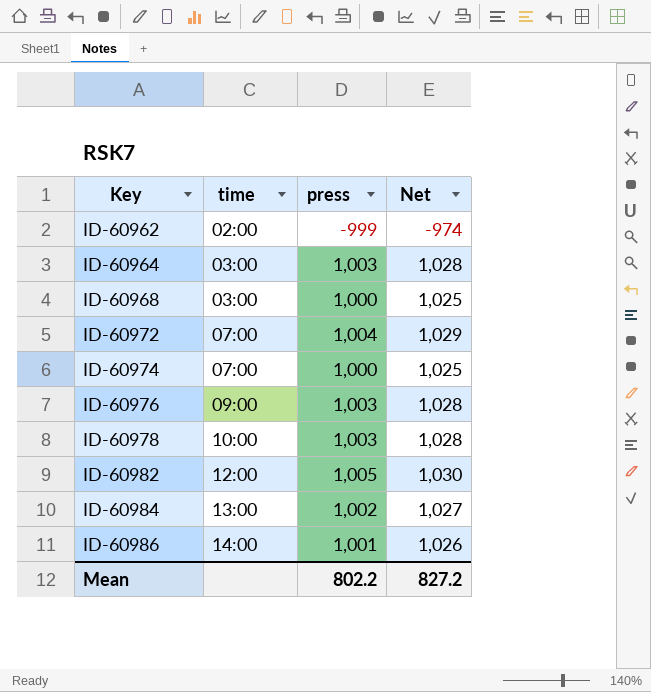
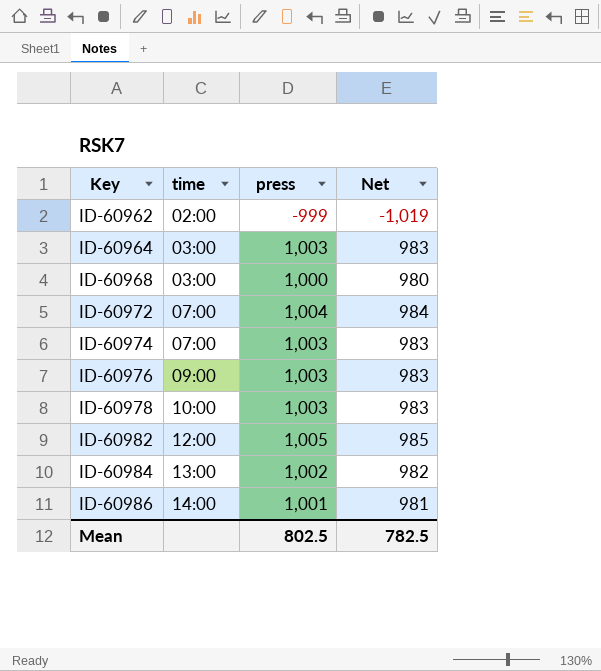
column Net | formula: [press] + 25 -> [press] - 20
ID-60974 | press: 1,000 -> 1,003
Mean | press: 802.2 -> 802.5
Mean | Net: 827.2 -> 782.5

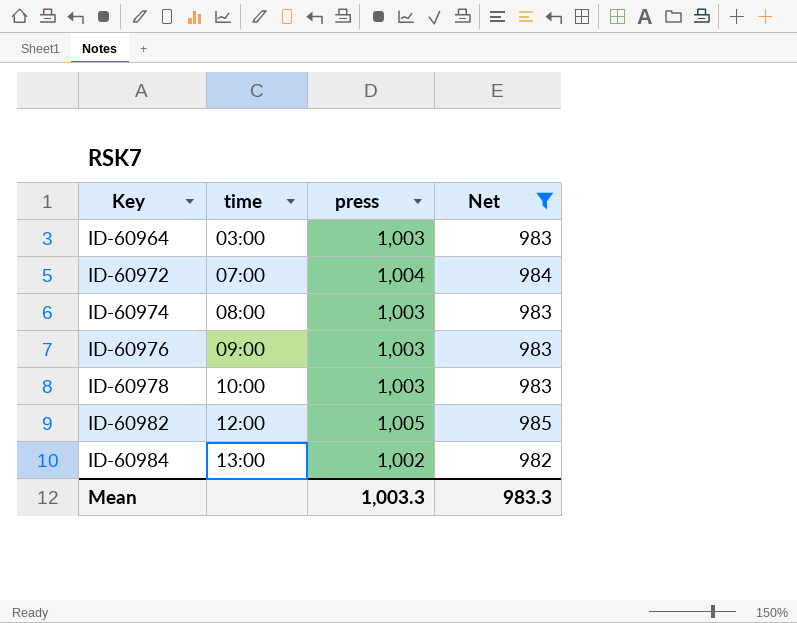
filter: none -> Net >= 982
ID-60974 | time: 07:00 -> 08:00
Mean | press: 802.5 -> 1,003.3
Mean | Net: 782.5 -> 983.3

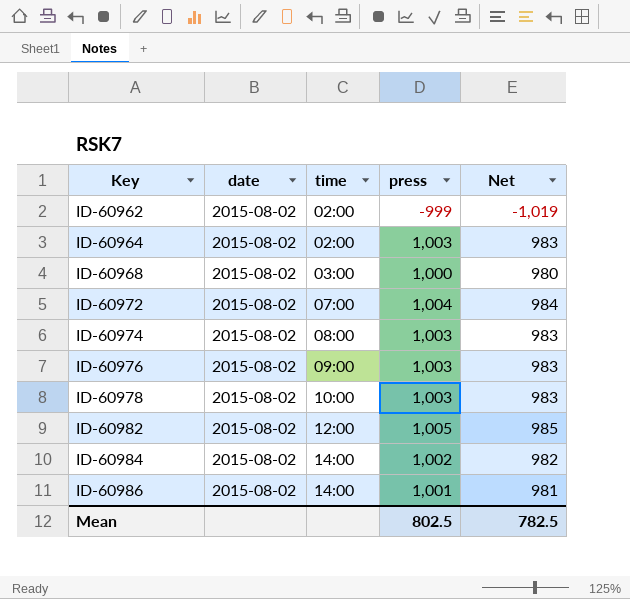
filter: Net >= 982 -> none
column date | position: none -> 2
ID-60964 | time: 03:00 -> 02:00
ID-60984 | time: 13:00 -> 14:00
Mean | press: 1,003.3 -> 802.5
Mean | Net: 983.3 -> 782.5

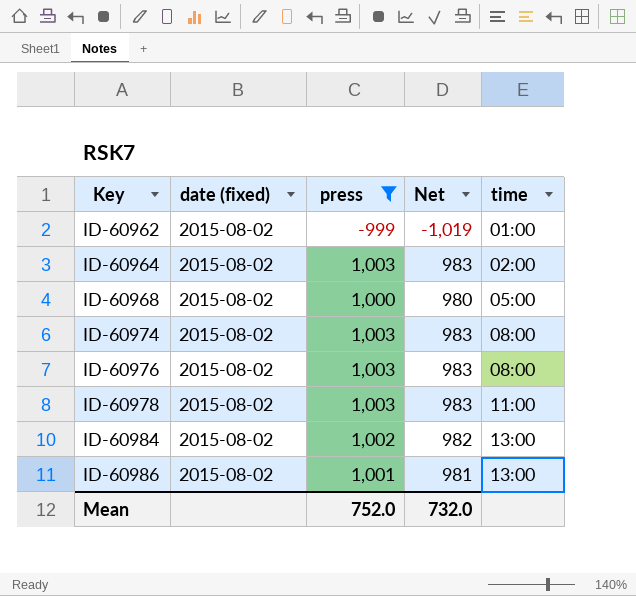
filter: none -> press <= 1,003
column name: date -> date (fixed)
column time | position: 3 -> 5
ID-60962 | time: 02:00 -> 01:00
ID-60968 | time: 03:00 -> 05:00
ID-60976 | time: 09:00 -> 08:00
ID-60978 | time: 10:00 -> 11:00
ID-60984 | time: 14:00 -> 13:00
ID-60986 | time: 14:00 -> 13:00
Mean | press: 802.5 -> 752.0
Mean | Net: 782.5 -> 732.0

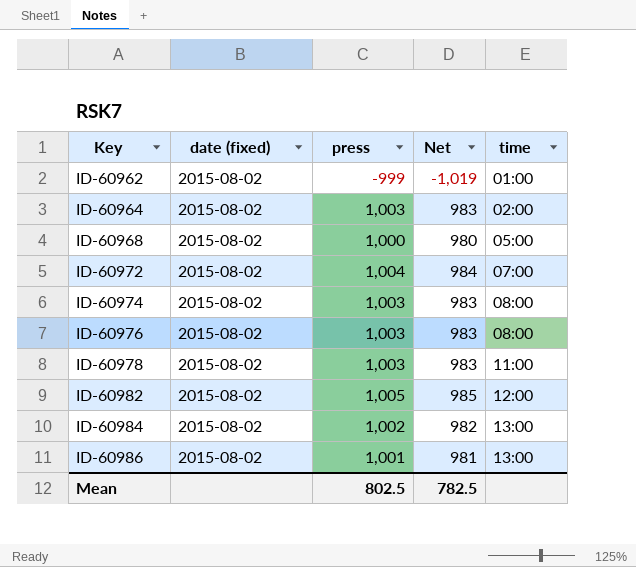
filter: press <= 1,003 -> none
Mean | press: 752.0 -> 802.5
Mean | Net: 732.0 -> 782.5

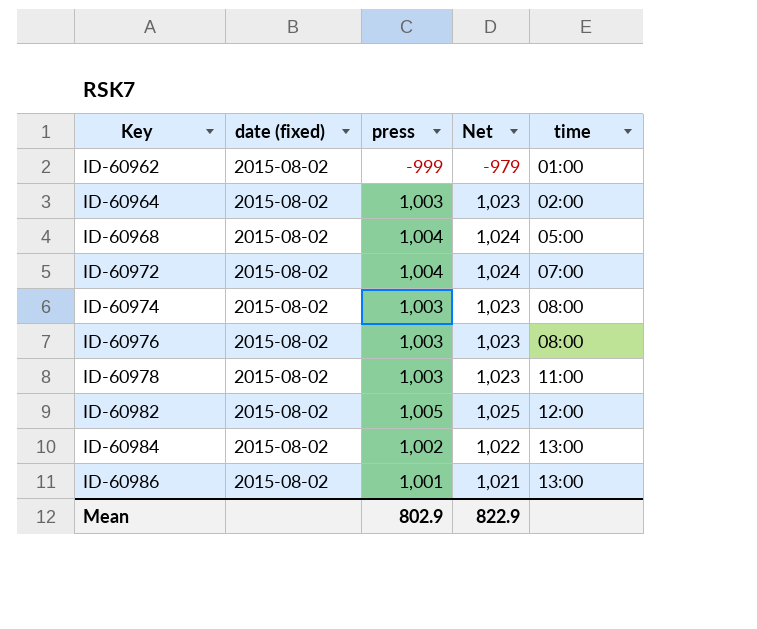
column Net | formula: [press] - 20 -> [press] + 20
ID-60968 | press: 1,000 -> 1,004
Mean | press: 802.5 -> 802.9
Mean | Net: 782.5 -> 822.9

